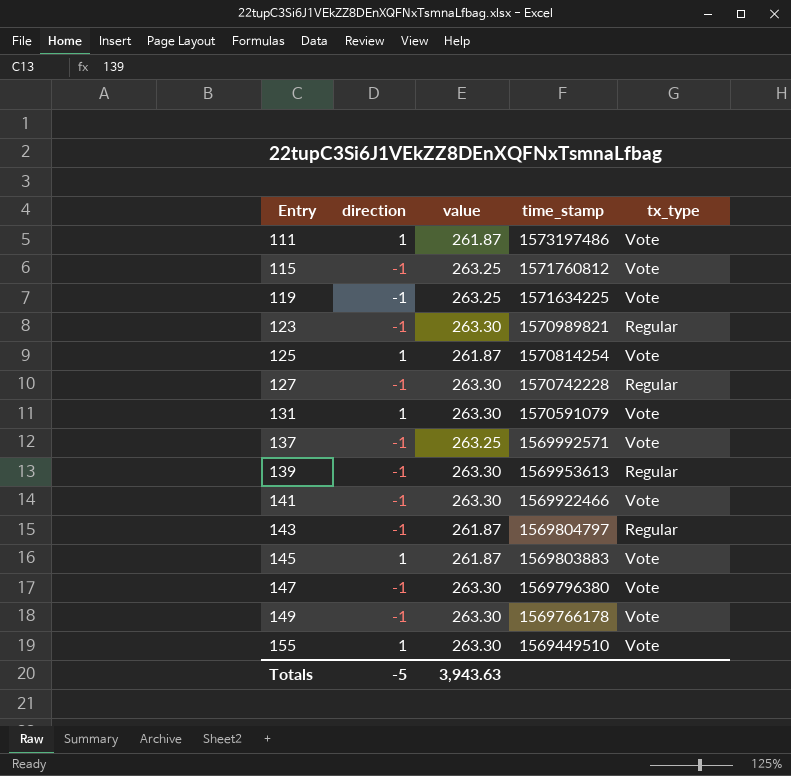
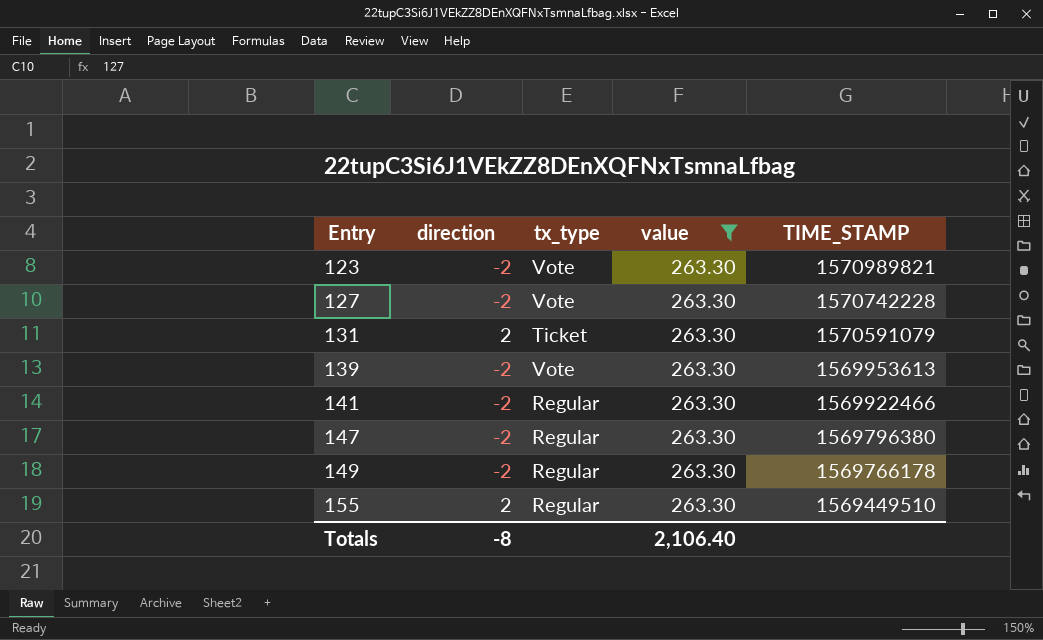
filter: none -> value = 263.30
column tx_type | position: 5 -> 3
column name: time_stamp -> TIME_STAMP
123 | direction: -1 -> -2
123 | tx_type: Regular -> Vote
127 | direction: -1 -> -2
127 | tx_type: Regular -> Vote
131 | direction: 1 -> 2
131 | tx_type: Vote -> Ticket
139 | direction: -1 -> -2
139 | tx_type: Regular -> Vote
141 | direction: -1 -> -2
141 | tx_type: Vote -> Regular
147 | direction: -1 -> -2
147 | tx_type: Vote -> Regular
149 | direction: -1 -> -2
149 | tx_type: Vote -> Regular
155 | direction: 1 -> 2
155 | tx_type: Vote -> Regular
Totals | direction: -5 -> -8
Totals | value: 3,943.63 -> 2,106.40

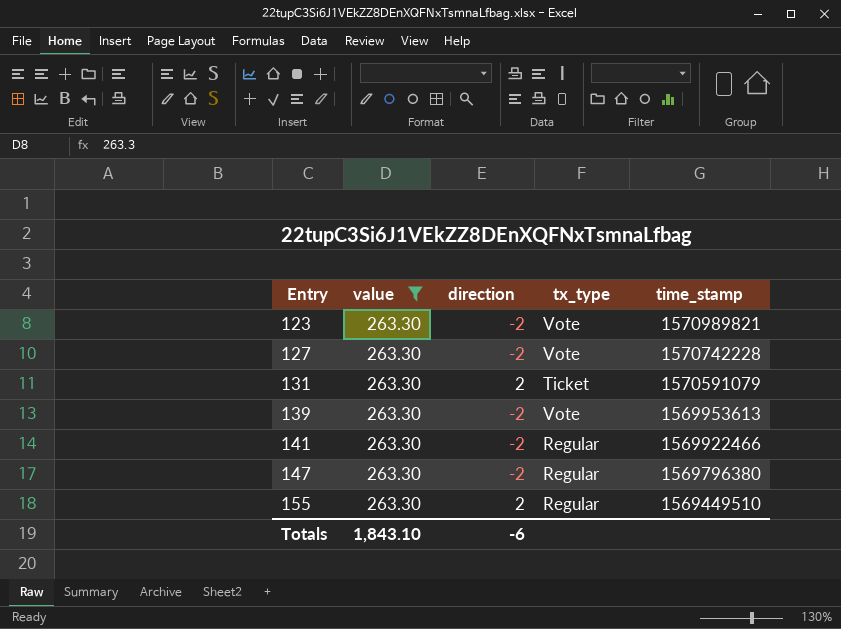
column value | position: 4 -> 2
column name: TIME_STAMP -> time_stamp
row 149: -2 | Regular | 263.30 | 1569766178 -> none
Totals | value: 2,106.40 -> 1,843.10
Totals | direction: -8 -> -6

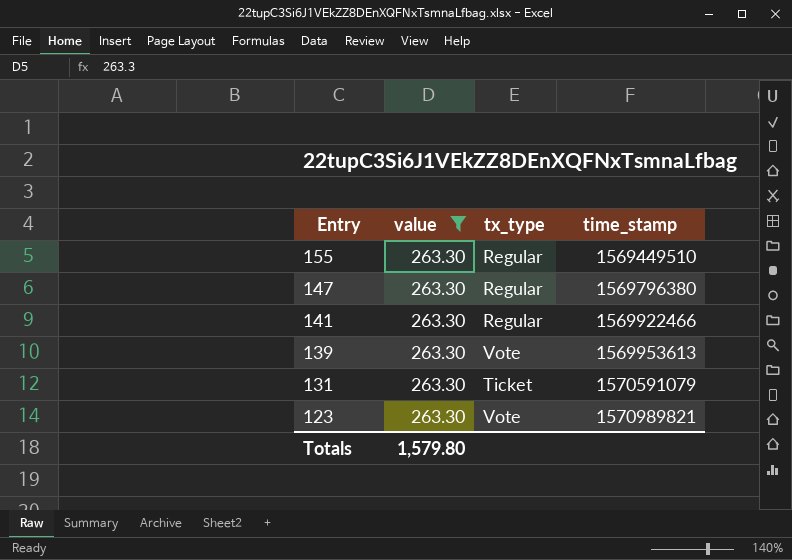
row order: Entry ascending -> Entry descending
column direction | position: 3 -> none
row 127: 263.30 | -2 | Vote | 1570742228 -> none
Totals | value: 1,843.10 -> 1,579.80

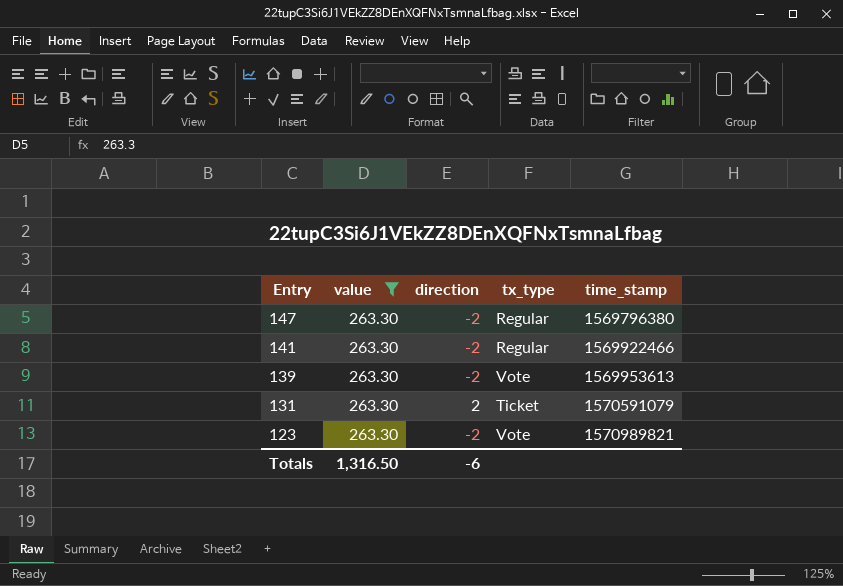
column direction | position: none -> 3
row 155: 263.30 | Regular | 1569449510 -> none
Totals | value: 1,579.80 -> 1,316.50

